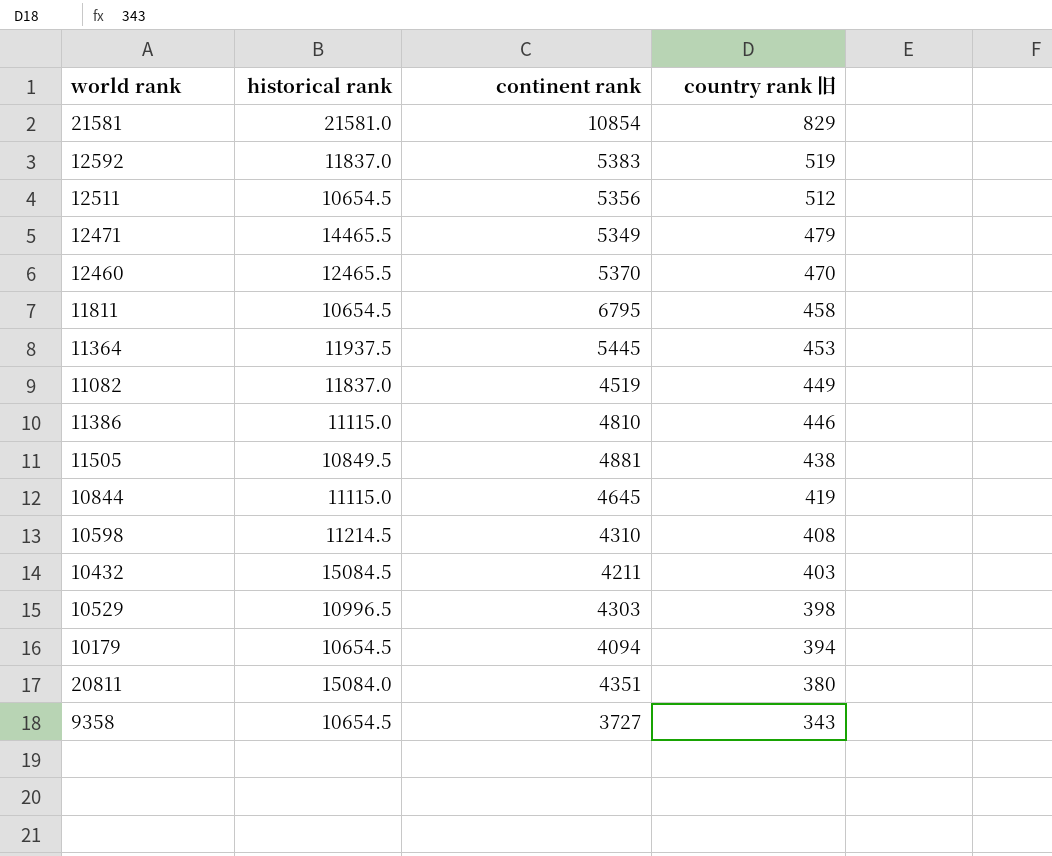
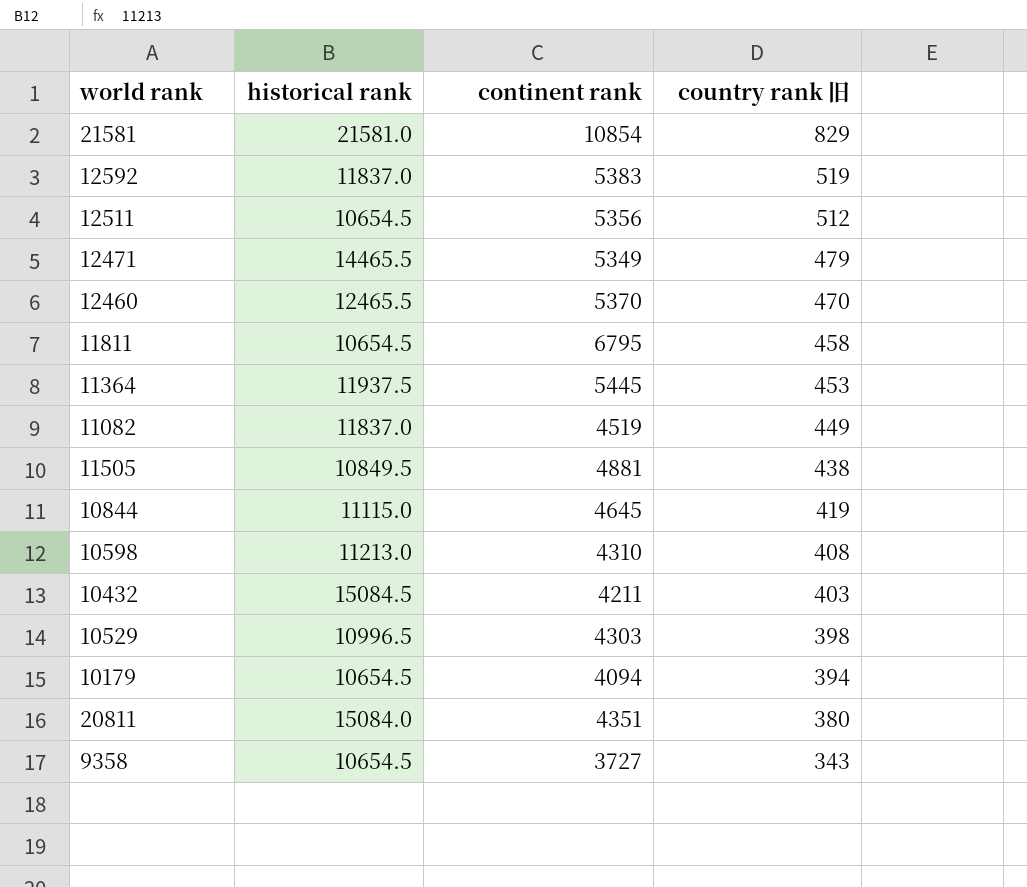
row 11386: 11115.0 | 4810 | 446 -> none
10598 | historical rank: 11214.5 -> 11213.0

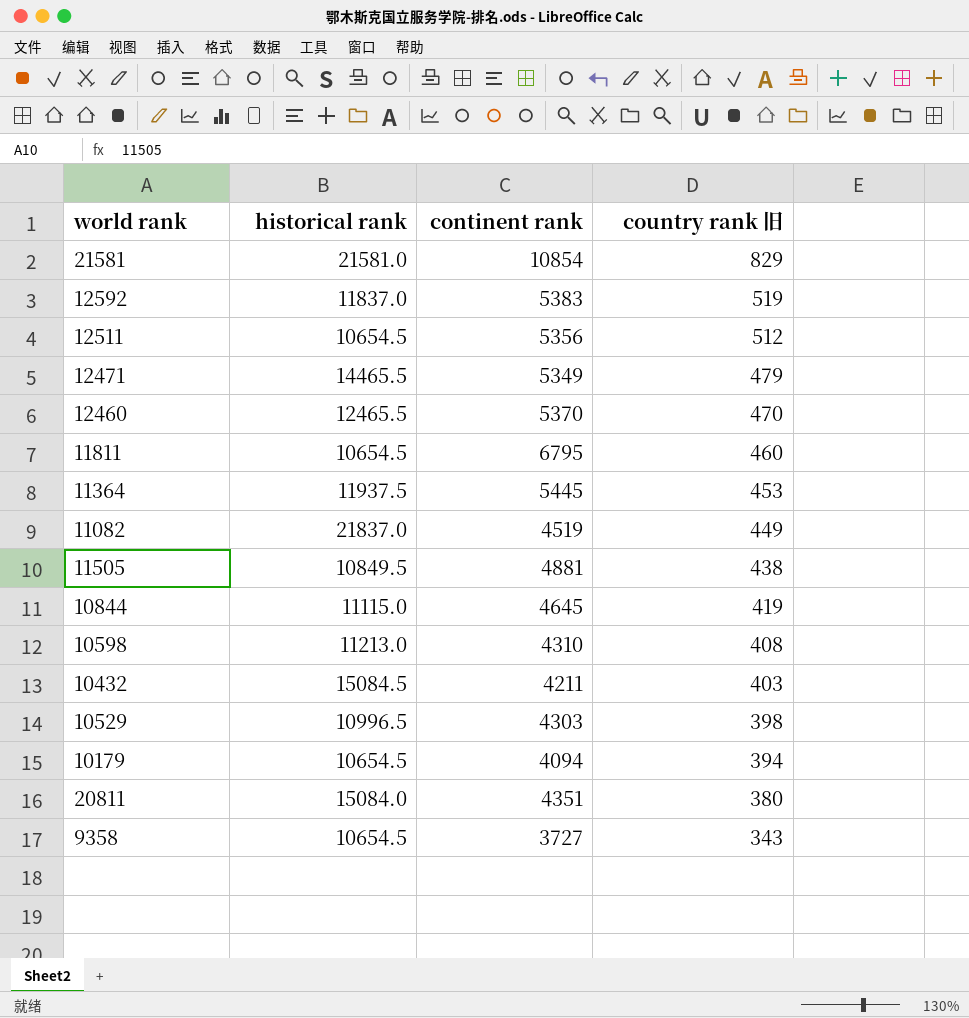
11811 | country rank 旧: 458 -> 460
11082 | historical rank: 11837.0 -> 21837.0

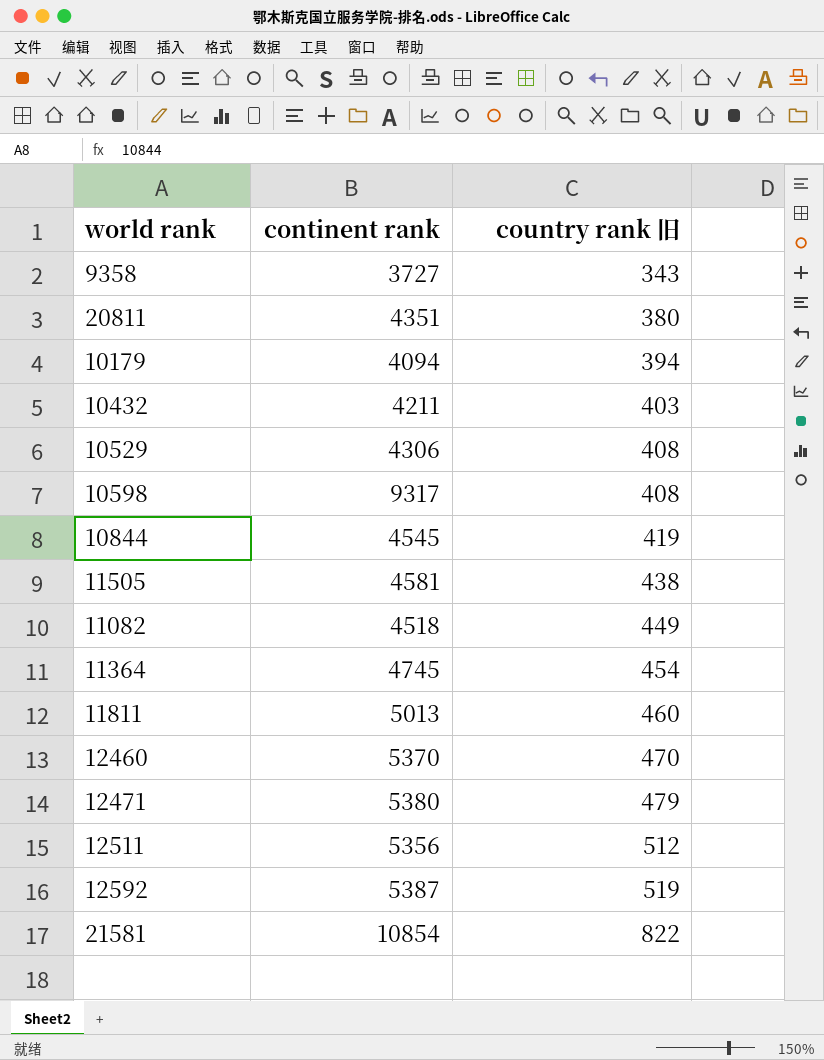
row order: country rank 旧 descending -> country rank 旧 ascending
column historical rank | position: 2 -> none
10529 | continent rank: 4303 -> 4306
10529 | country rank 旧: 398 -> 408
10598 | continent rank: 4310 -> 9317
10844 | continent rank: 4645 -> 4545
11505 | continent rank: 4881 -> 4581
11082 | continent rank: 4519 -> 4518
11364 | continent rank: 5445 -> 4745
11364 | country rank 旧: 453 -> 454
11811 | continent rank: 6795 -> 5013
12471 | continent rank: 5349 -> 5380
12592 | continent rank: 5383 -> 5387
21581 | country rank 旧: 829 -> 822

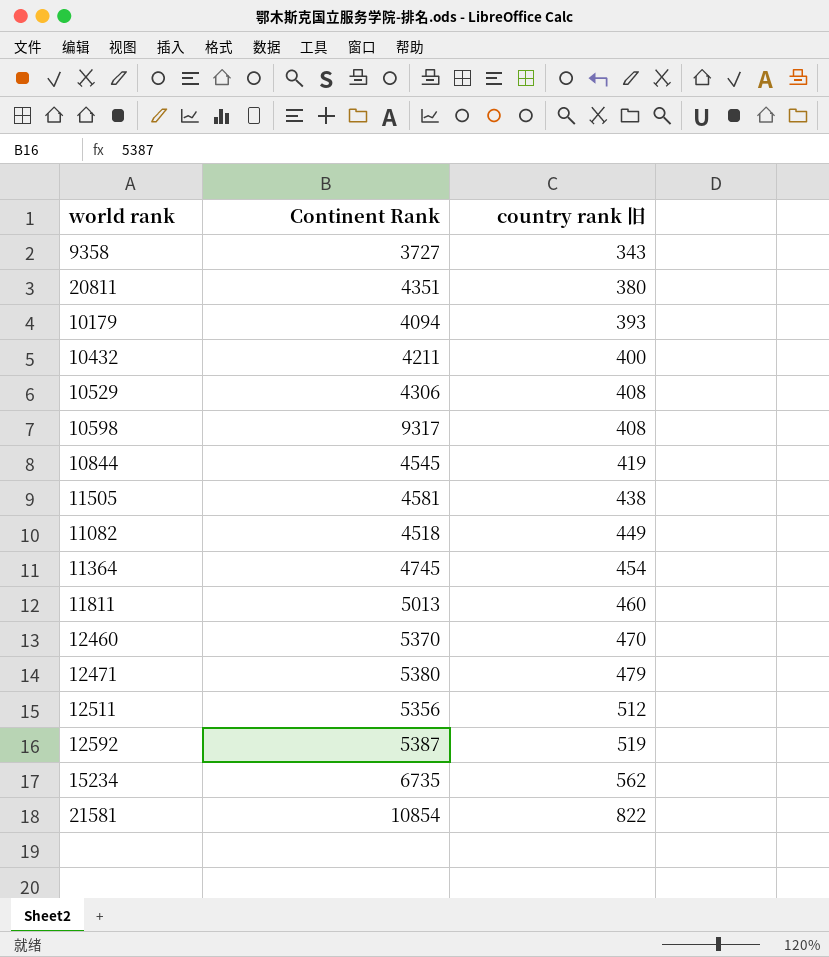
column name: continent rank -> Continent Rank
10179 | country rank 旧: 394 -> 393
10432 | country rank 旧: 403 -> 400
row 15234: none -> 6735 | 562

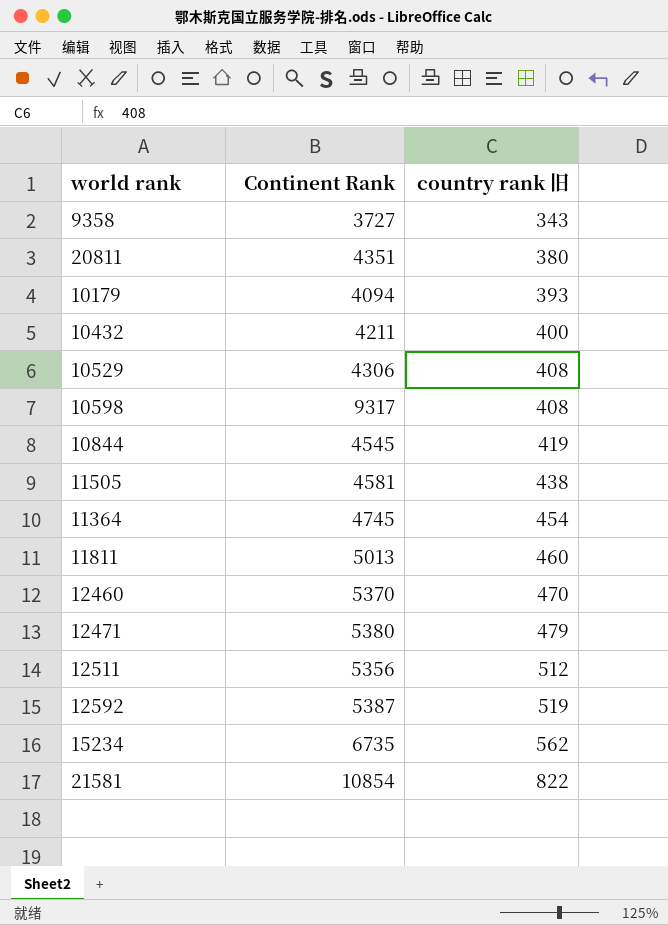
row 11082: 4518 | 449 -> none

